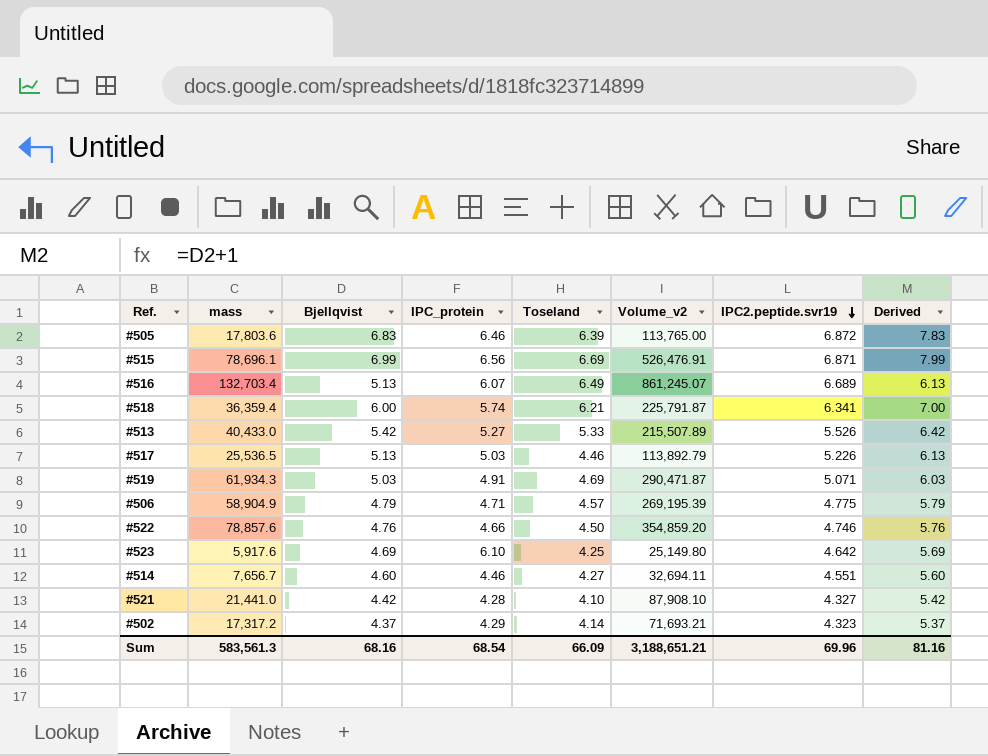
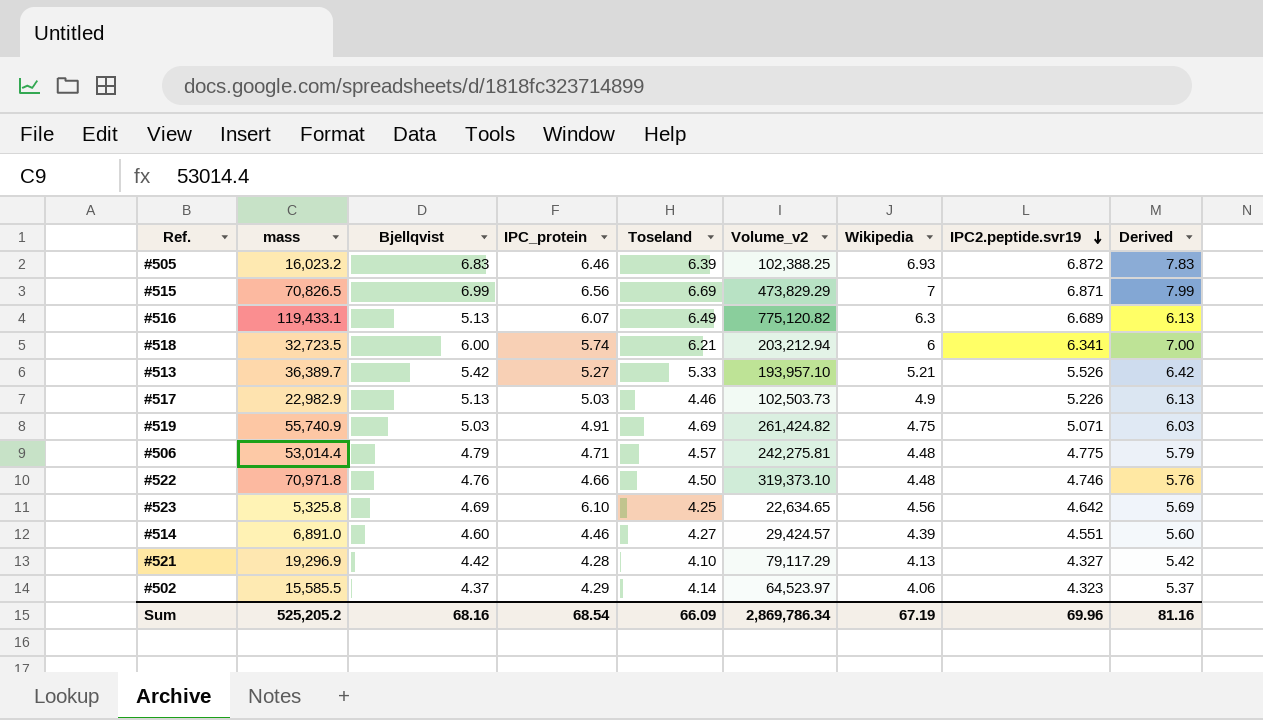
column Wikipedia | position: none -> 7
#505 | mass: 17,803.6 -> 16,023.2
#505 | Volume_v2: 113,765.00 -> 102,388.25
#515 | mass: 78,696.1 -> 70,826.5
#515 | Volume_v2: 526,476.91 -> 473,829.29
#516 | mass: 132,703.4 -> 119,433.1
#516 | Volume_v2: 861,245.07 -> 775,120.82
#518 | mass: 36,359.4 -> 32,723.5
#518 | Volume_v2: 225,791.87 -> 203,212.94
#513 | mass: 40,433.0 -> 36,389.7
#513 | Volume_v2: 215,507.89 -> 193,957.10
#517 | mass: 25,536.5 -> 22,982.9
#517 | Volume_v2: 113,892.79 -> 102,503.73
#519 | mass: 61,934.3 -> 55,740.9
#519 | Volume_v2: 290,471.87 -> 261,424.82
#506 | mass: 58,904.9 -> 53,014.4
#506 | Volume_v2: 269,195.39 -> 242,275.81
#522 | mass: 78,857.6 -> 70,971.8
#522 | Volume_v2: 354,859.20 -> 319,373.10
#523 | mass: 5,917.6 -> 5,325.8
#523 | Volume_v2: 25,149.80 -> 22,634.65
#514 | mass: 7,656.7 -> 6,891.0
#514 | Volume_v2: 32,694.11 -> 29,424.57
#521 | mass: 21,441.0 -> 19,296.9
#521 | Volume_v2: 87,908.10 -> 79,117.29
#502 | mass: 17,317.2 -> 15,585.5
#502 | Volume_v2: 71,693.21 -> 64,523.97
Sum | mass: 583,561.3 -> 525,205.2
Sum | Volume_v2: 3,188,651.21 -> 2,869,786.34

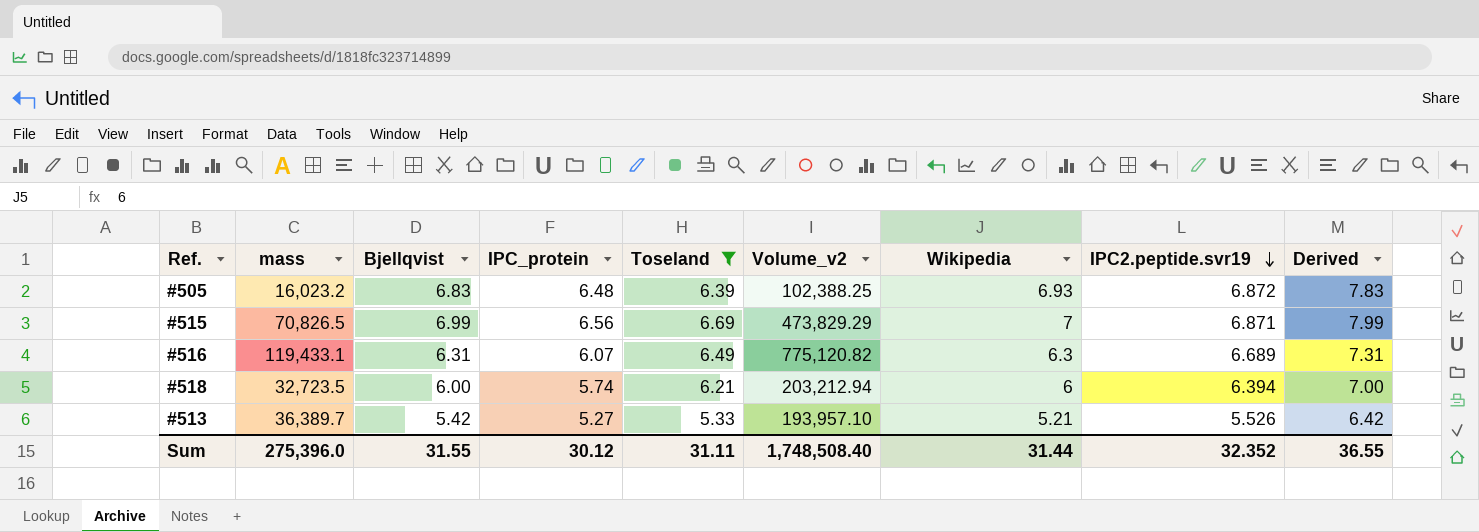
filter: none -> Toseland >= 5.33
#505 | IPC_protein: 6.46 -> 6.48
#516 | Bjellqvist: 5.13 -> 6.31
#516 | Derived: 6.13 -> 7.31
#518 | IPC2.peptide.svr19: 6.341 -> 6.394
Sum | mass: 525,205.2 -> 275,396.0
Sum | Bjellqvist: 68.16 -> 31.55
Sum | IPC_protein: 68.54 -> 30.12
Sum | Toseland: 66.09 -> 31.11
Sum | Volume_v2: 2,869,786.34 -> 1,748,508.40
Sum | Wikipedia: 67.19 -> 31.44
Sum | IPC2.peptide.svr19: 69.96 -> 32.352
Sum | Derived: 81.16 -> 36.55

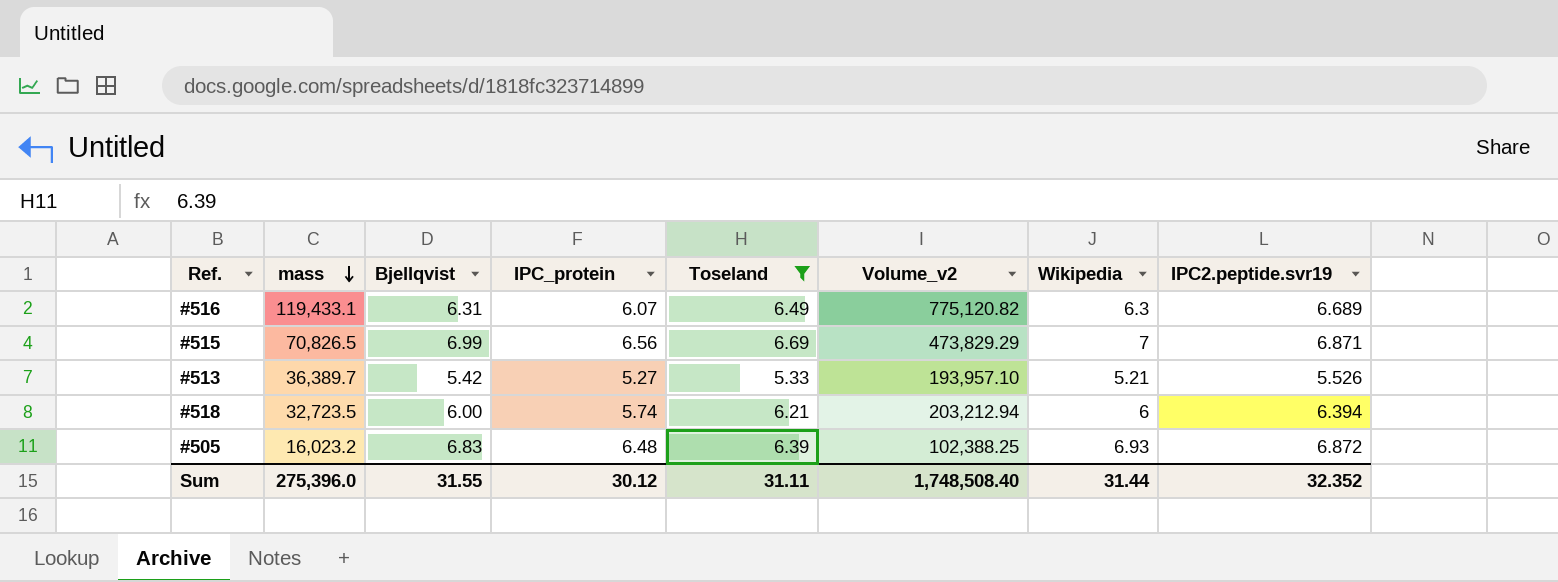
row order: IPC2.peptide.svr19 descending -> mass descending
column Derived | formula: [Bjellqvist] + 1 -> none

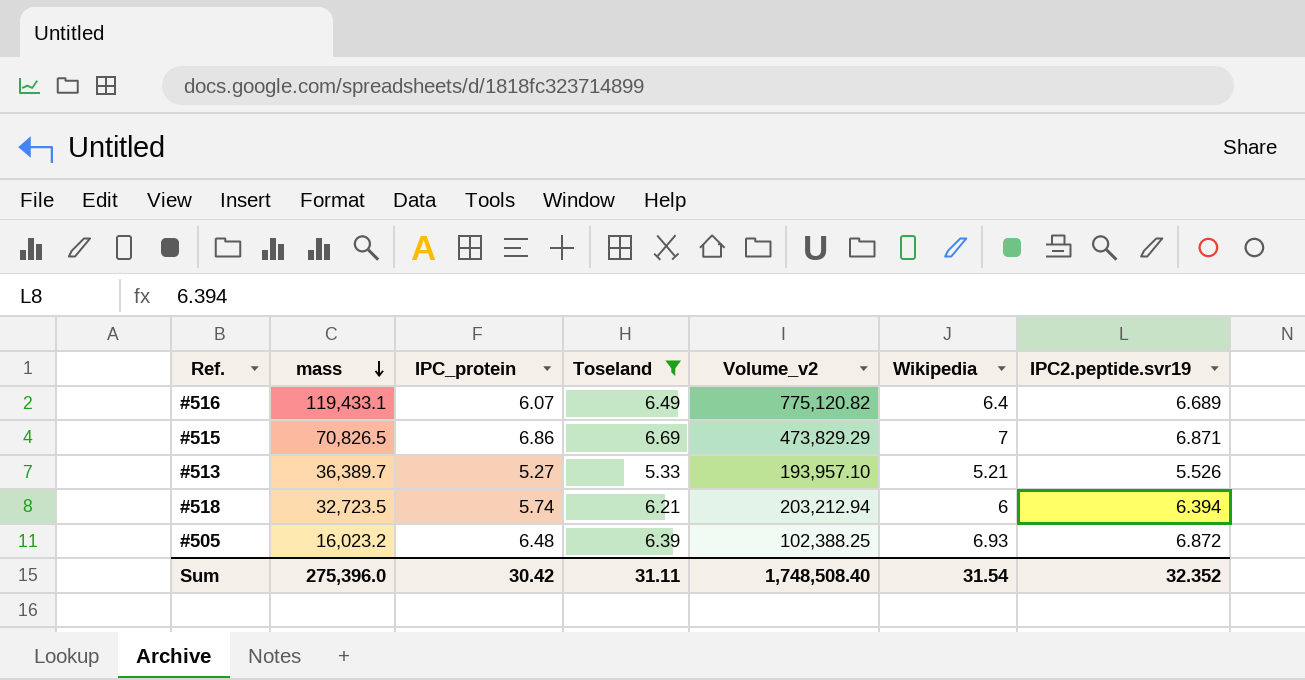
column Bjellqvist | position: 3 -> none
#516 | Wikipedia: 6.3 -> 6.4
#515 | IPC_protein: 6.56 -> 6.86
Sum | IPC_protein: 30.12 -> 30.42
Sum | Wikipedia: 31.44 -> 31.54

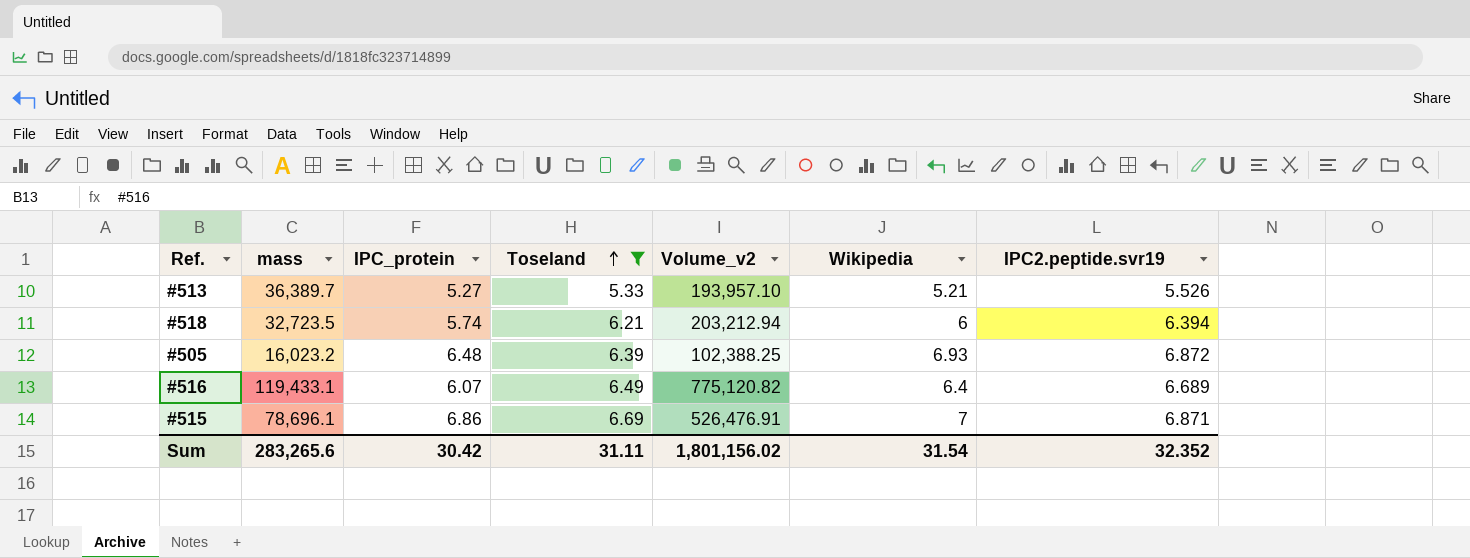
row order: mass descending -> Toseland ascending
#515 | mass: 70,826.5 -> 78,696.1
#515 | Volume_v2: 473,829.29 -> 526,476.91
Sum | mass: 275,396.0 -> 283,265.6
Sum | Volume_v2: 1,748,508.40 -> 1,801,156.02

